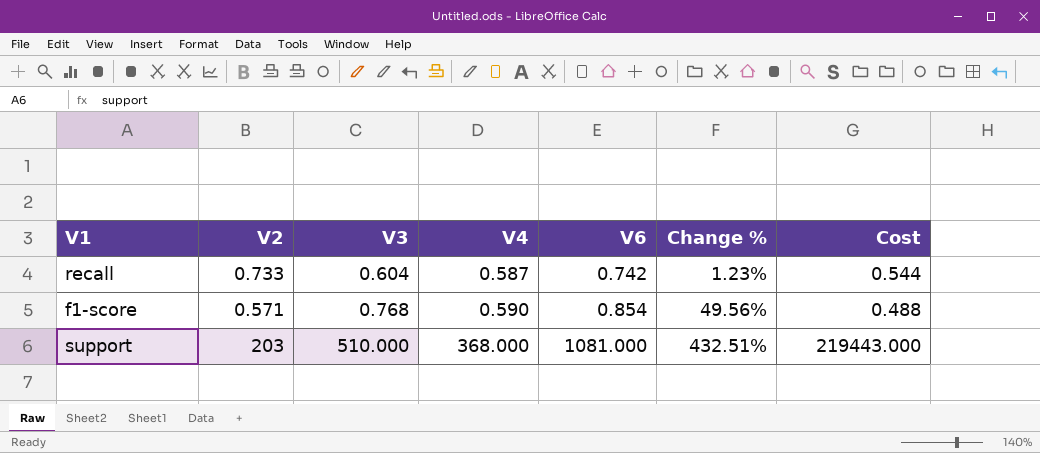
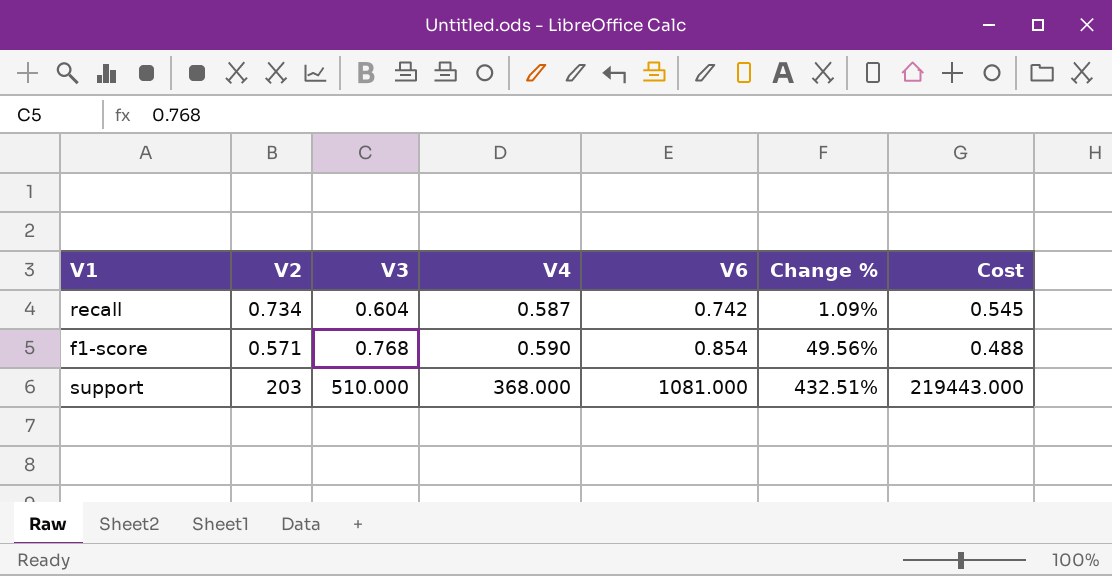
recall | V2: 0.733 -> 0.734
recall | Change %: 1.23% -> 1.09%
recall | Cost: 0.544 -> 0.545

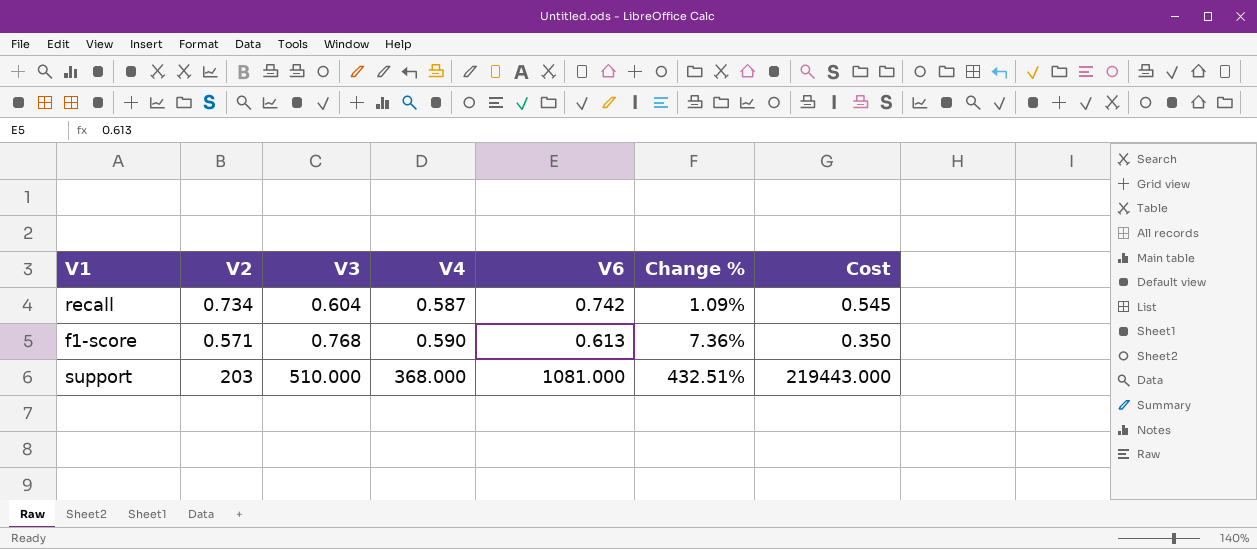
f1-score | V6: 0.854 -> 0.613
f1-score | Change %: 49.56% -> 7.36%
f1-score | Cost: 0.488 -> 0.350

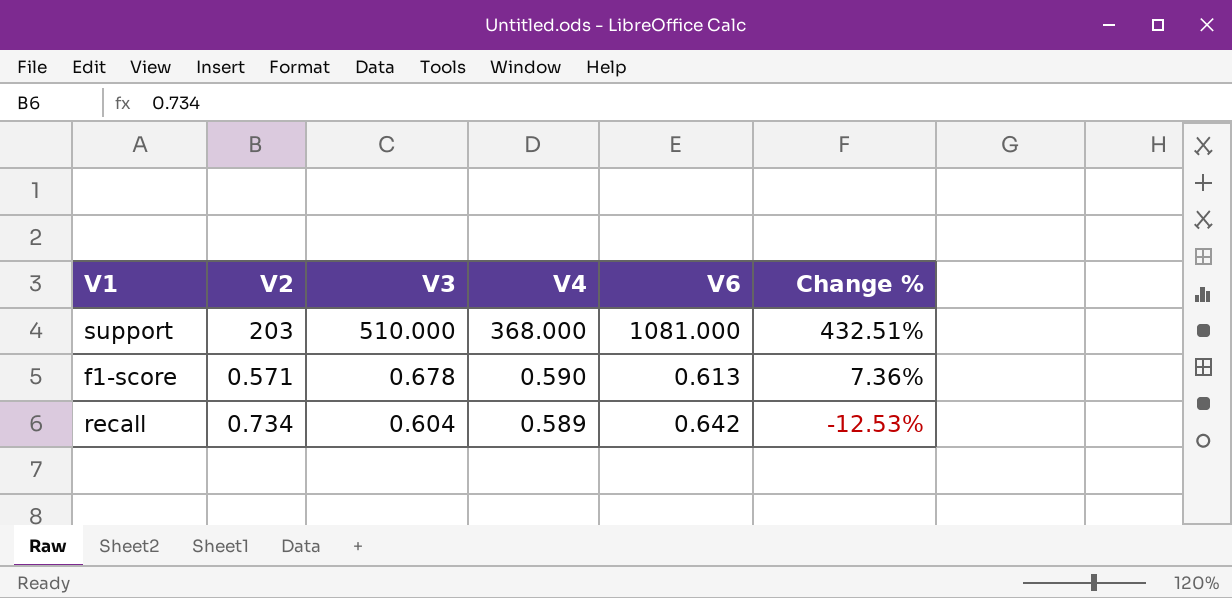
row order: V3 ascending -> V3 descending
column Cost | formula: [V2] * [V6] -> none
f1-score | V3: 0.768 -> 0.678
recall | V4: 0.587 -> 0.589
recall | V6: 0.742 -> 0.642
recall | Change %: 1.09% -> -12.53%

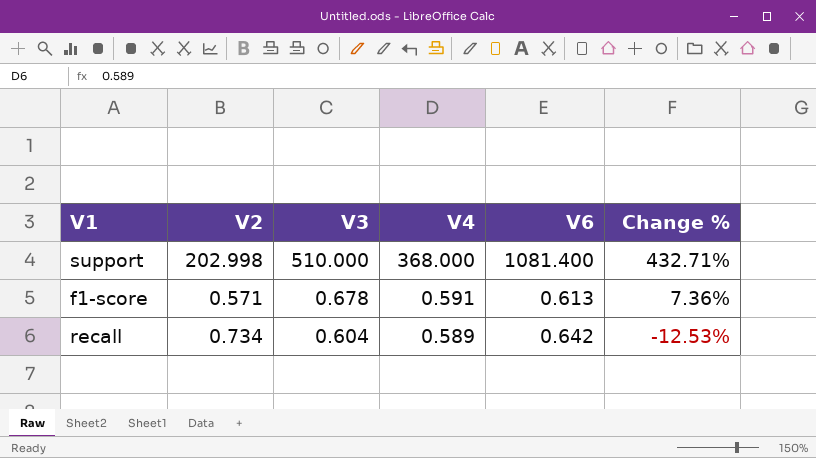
support | V2: 203 -> 202.998
support | V6: 1081.000 -> 1081.400
support | Change %: 432.51% -> 432.71%
f1-score | V4: 0.590 -> 0.591

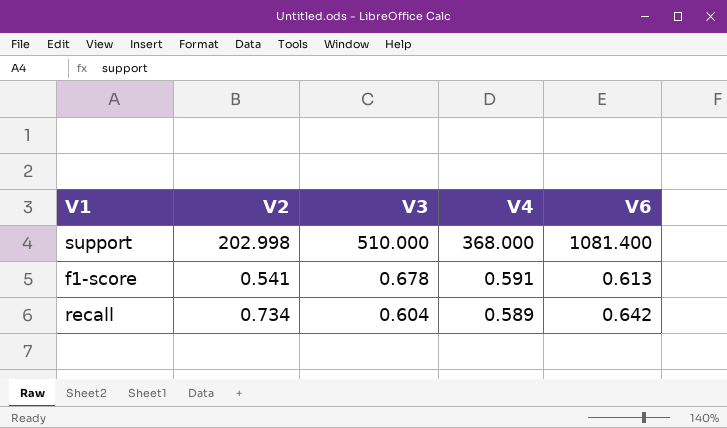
column Change % | formula: ([V6] - [V2]) / [V2] -> none
f1-score | V2: 0.571 -> 0.541

